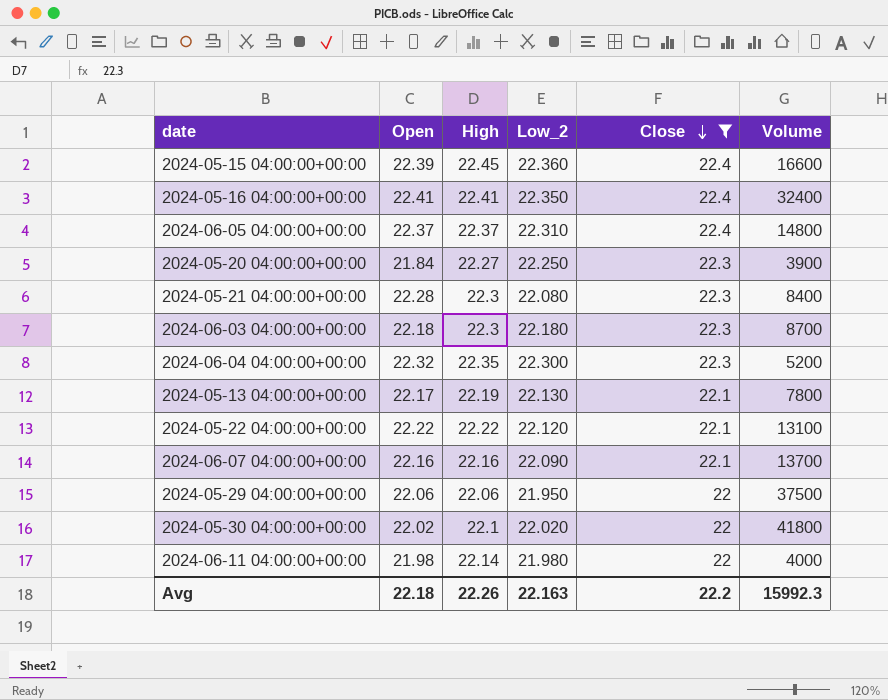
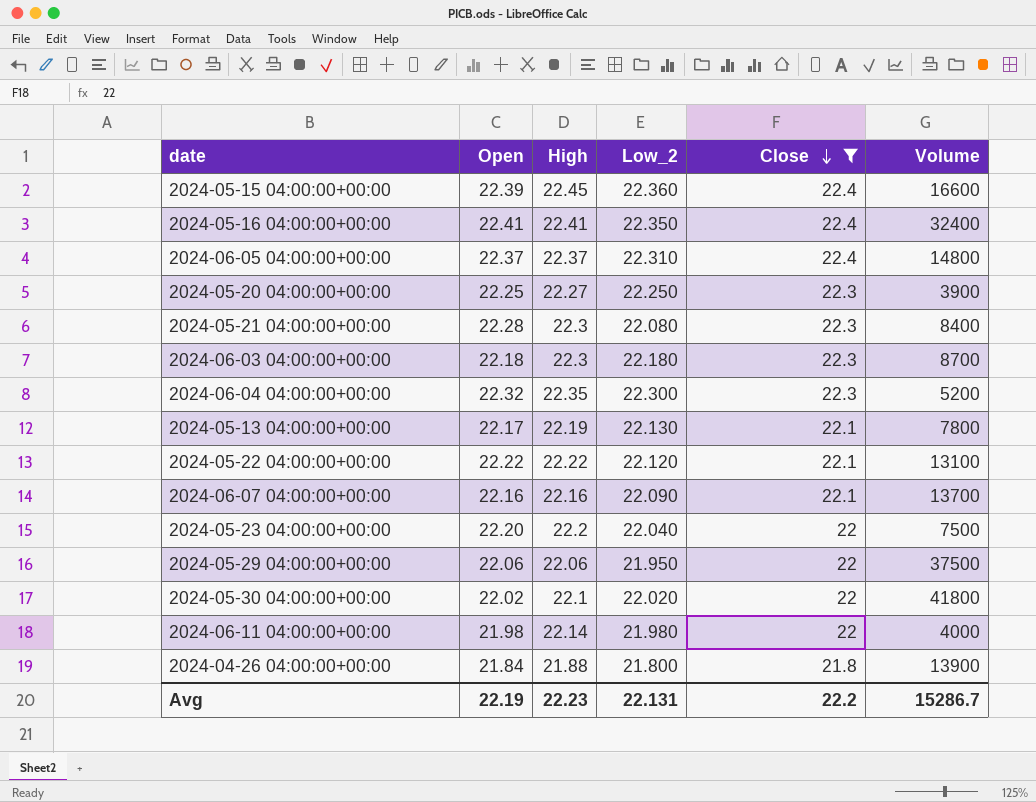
2024-05-20 04:00:00+00:00 | Open: 21.84 -> 22.25
row 2024-05-23 04:00:00+00:00: none -> 22.20 | 22.2 | 22.040 | 22 | 7500
row 2024-04-26 04:00:00+00:00: none -> 21.84 | 21.88 | 21.800 | 21.8 | 13900
Avg | Open: 22.18 -> 22.19
Avg | High: 22.26 -> 22.23
Avg | Low_2: 22.163 -> 22.131
Avg | Volume: 15992.3 -> 15286.7

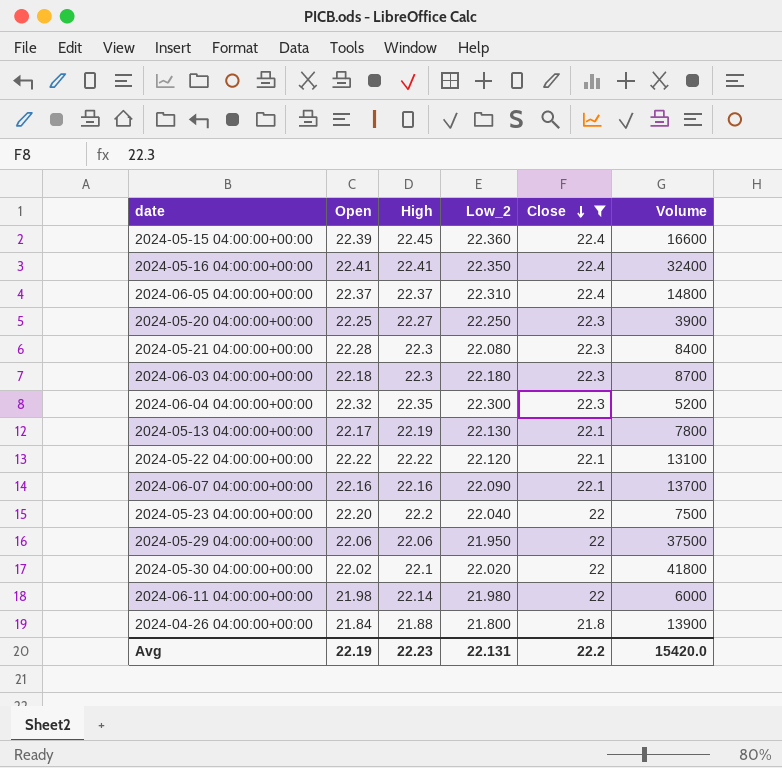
2024-06-11 04:00:00+00:00 | Volume: 4000 -> 6000
Avg | Volume: 15286.7 -> 15420.0

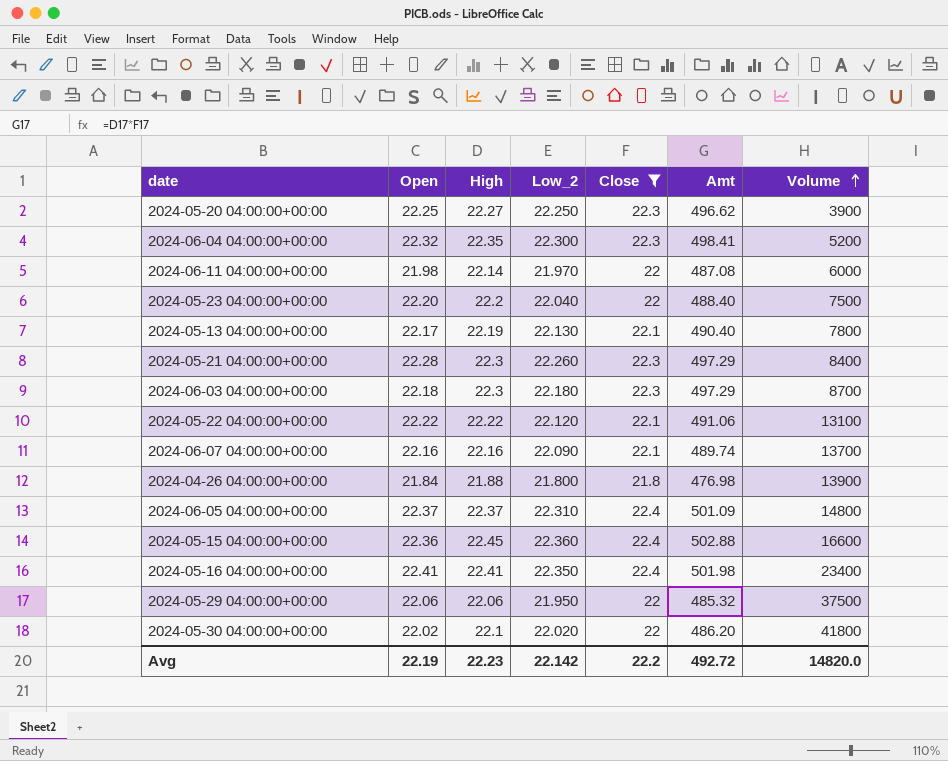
row order: Close descending -> Volume ascending
column Amt | formula: none -> [High] * [Close]
2024-06-11 04:00:00+00:00 | Low_2: 21.980 -> 21.970
2024-05-21 04:00:00+00:00 | Low_2: 22.080 -> 22.260
2024-05-15 04:00:00+00:00 | Open: 22.39 -> 22.36
2024-05-16 04:00:00+00:00 | Volume: 32400 -> 23400
Avg | Low_2: 22.131 -> 22.142
Avg | Volume: 15420.0 -> 14820.0

